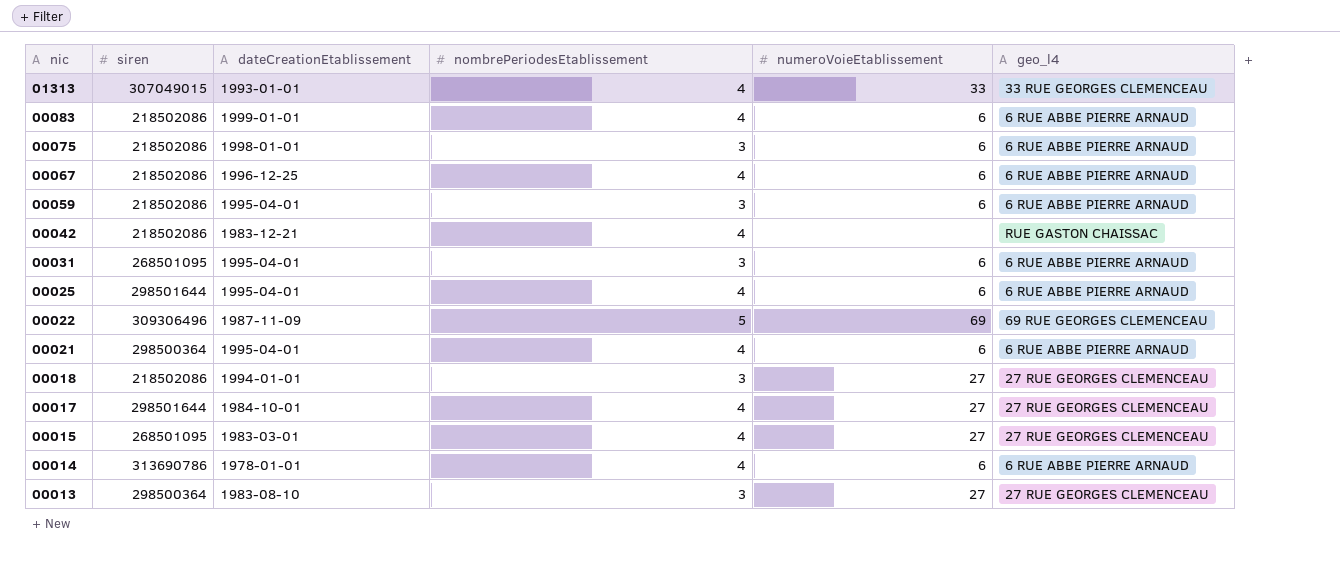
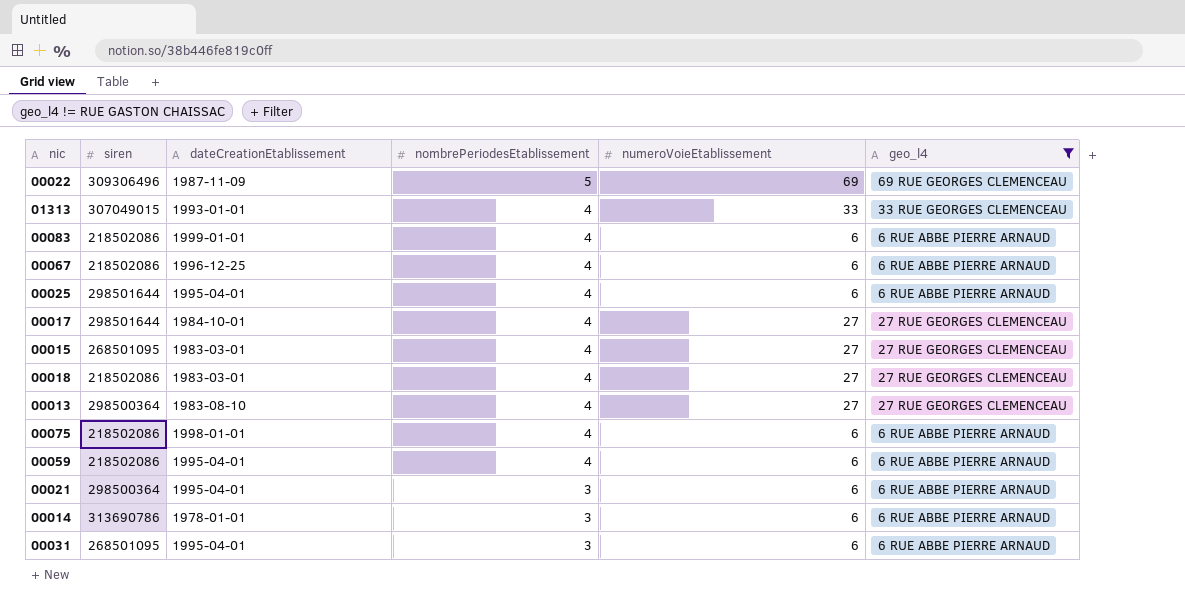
filter: none -> geo_l4 != RUE GASTON CHAISSAC
row order: nic descending -> nombrePeriodesEtablissement descending
00018 | dateCreationEtablissement: 1994-01-01 -> 1983-03-01
00018 | nombrePeriodesEtablissement: 3 -> 4
00013 | nombrePeriodesEtablissement: 3 -> 4
00075 | nombrePeriodesEtablissement: 3 -> 4
00059 | nombrePeriodesEtablissement: 3 -> 4
00021 | nombrePeriodesEtablissement: 4 -> 3
00014 | nombrePeriodesEtablissement: 4 -> 3

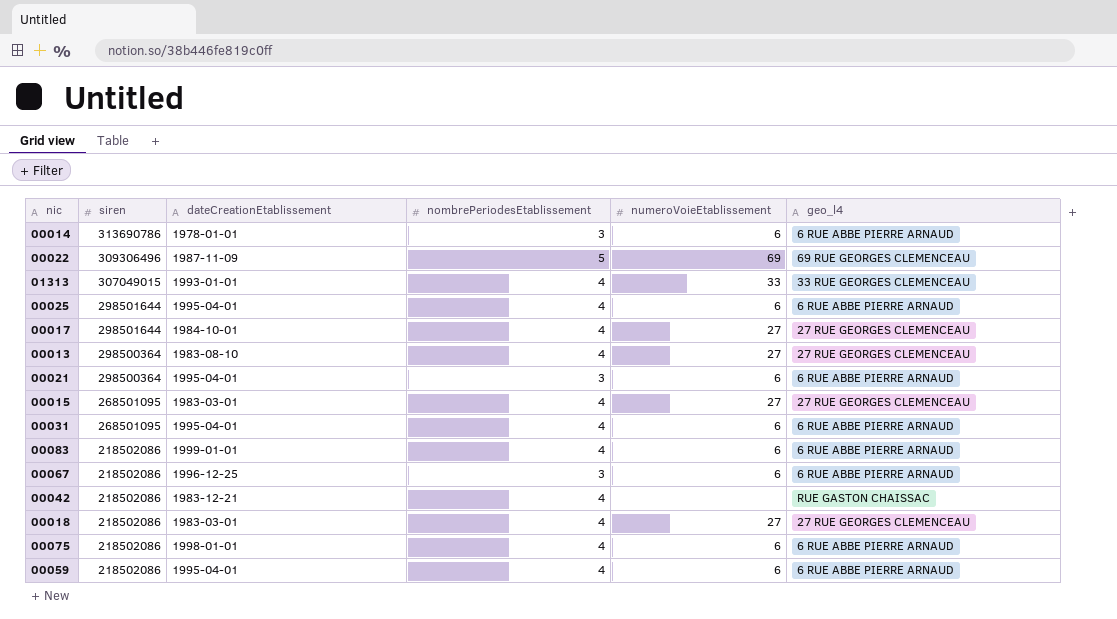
filter: geo_l4 != RUE GASTON CHAISSAC -> none
row order: nombrePeriodesEtablissement descending -> siren descending
00031 | nombrePeriodesEtablissement: 3 -> 4
00067 | nombrePeriodesEtablissement: 4 -> 3

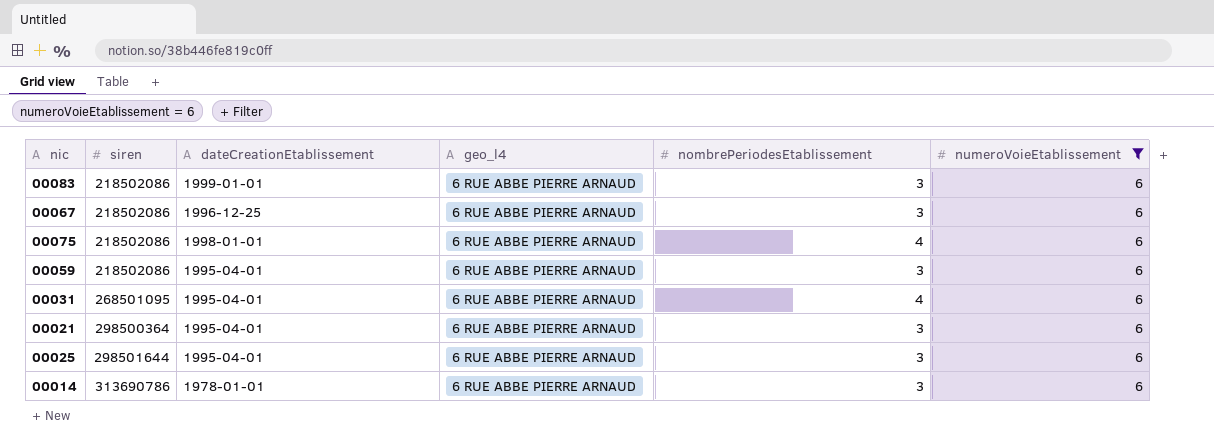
filter: none -> numeroVoieEtablissement = 6
row order: siren descending -> siren ascending
column geo_l4 | position: 6 -> 4
00083 | nombrePeriodesEtablissement: 4 -> 3
00059 | nombrePeriodesEtablissement: 4 -> 3
00025 | nombrePeriodesEtablissement: 4 -> 3

